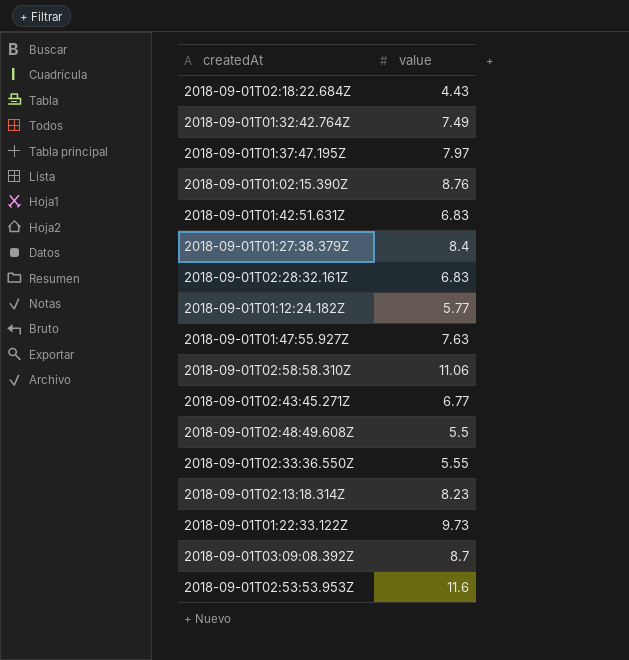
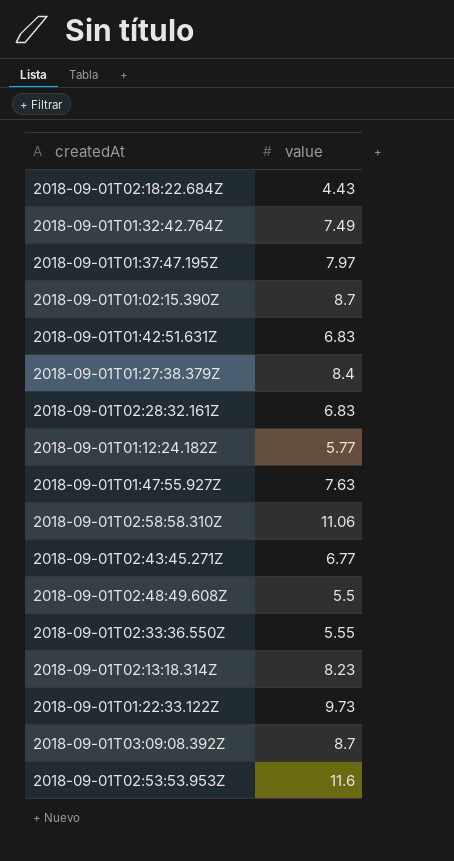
2018-09-01T01:02:15.390Z | value: 8.76 -> 8.7

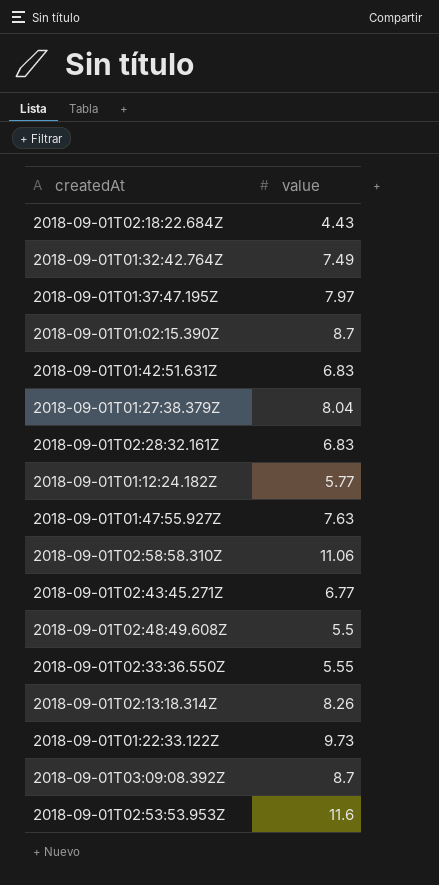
2018-09-01T01:27:38.379Z | value: 8.4 -> 8.04
2018-09-01T02:13:18.314Z | value: 8.23 -> 8.26

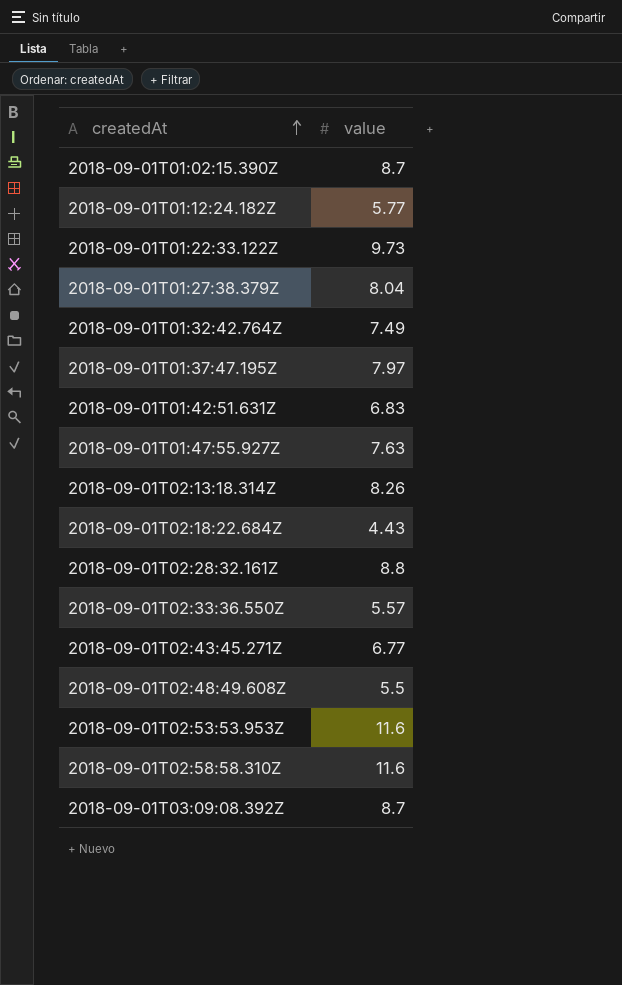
row order: none -> createdAt ascending
2018-09-01T02:28:32.161Z | value: 6.83 -> 8.8
2018-09-01T02:33:36.550Z | value: 5.55 -> 5.57
2018-09-01T02:58:58.310Z | value: 11.06 -> 11.6

